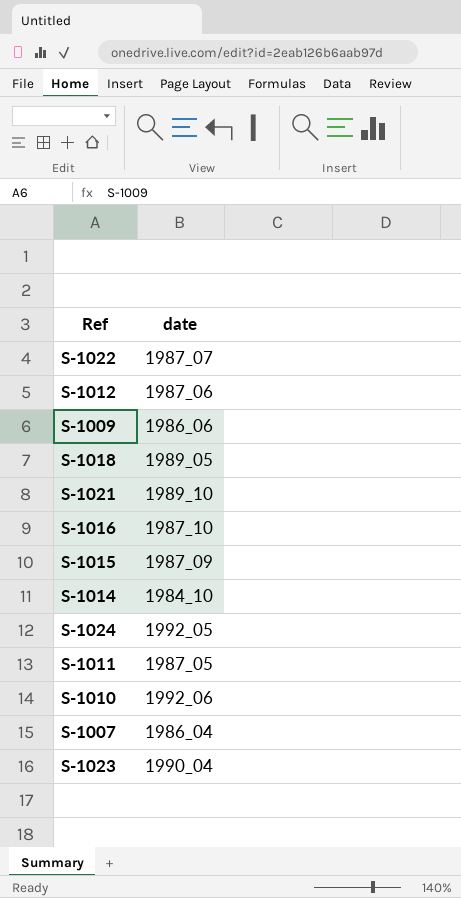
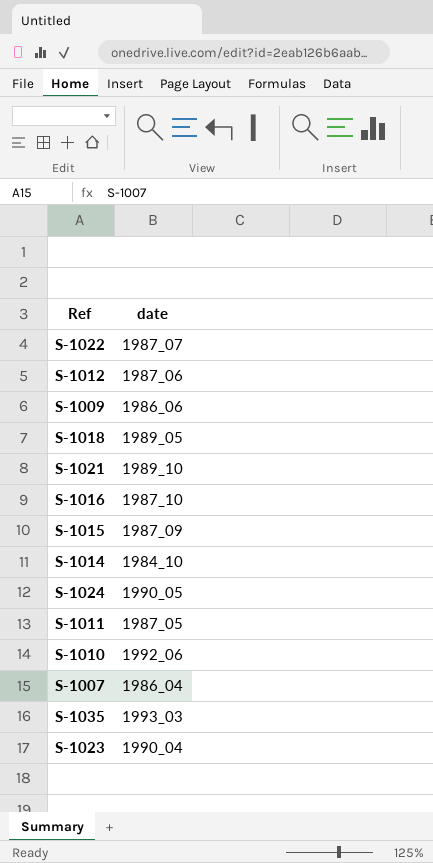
S-1024 | date: 1992_05 -> 1990_05
row S-1035: none -> 1993_03

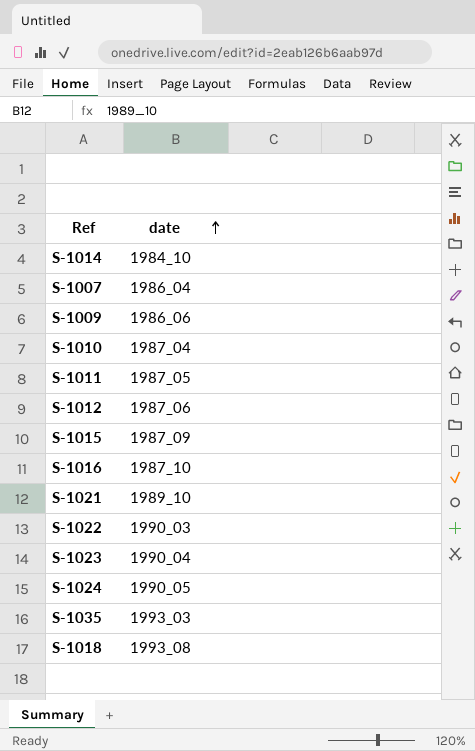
row order: none -> date ascending
S-1010 | date: 1992_06 -> 1987_04
S-1022 | date: 1987_07 -> 1990_03
S-1018 | date: 1989_05 -> 1993_08

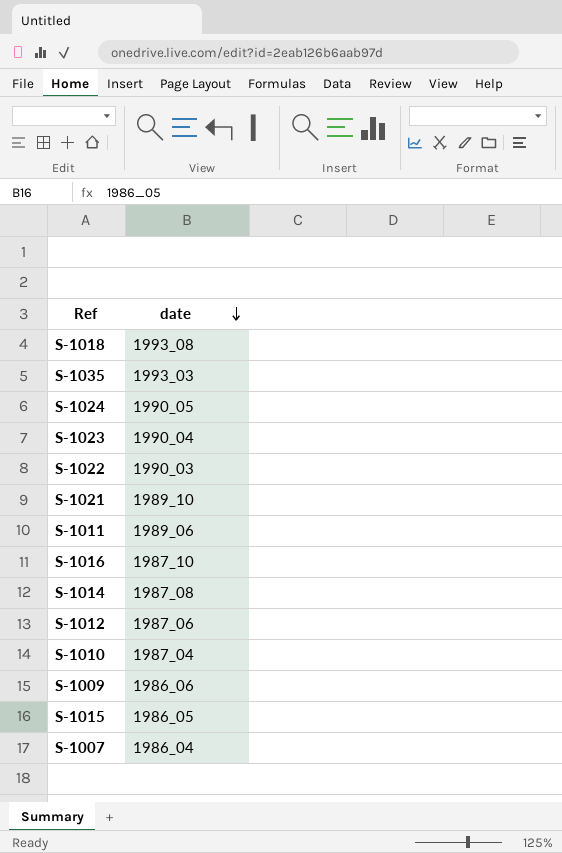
row order: date ascending -> date descending
S-1011 | date: 1987_05 -> 1989_06
S-1014 | date: 1984_10 -> 1987_08
S-1015 | date: 1987_09 -> 1986_05

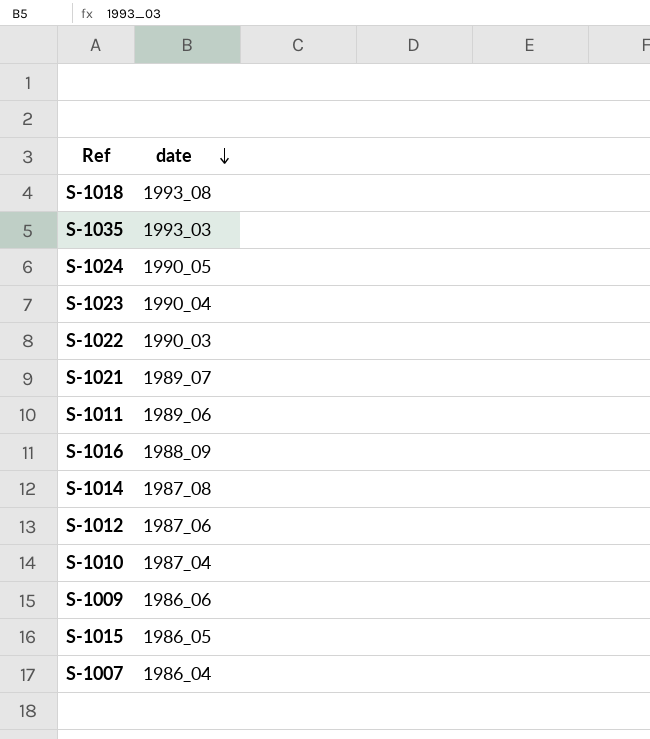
S-1021 | date: 1989_10 -> 1989_07
S-1016 | date: 1987_10 -> 1988_09

